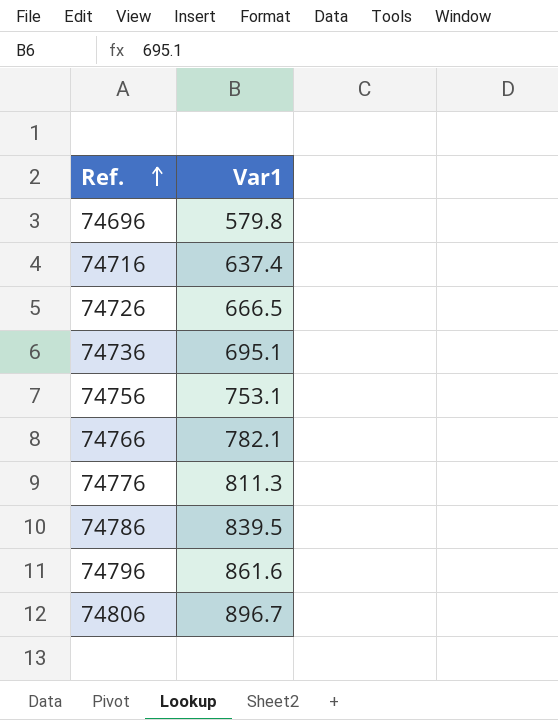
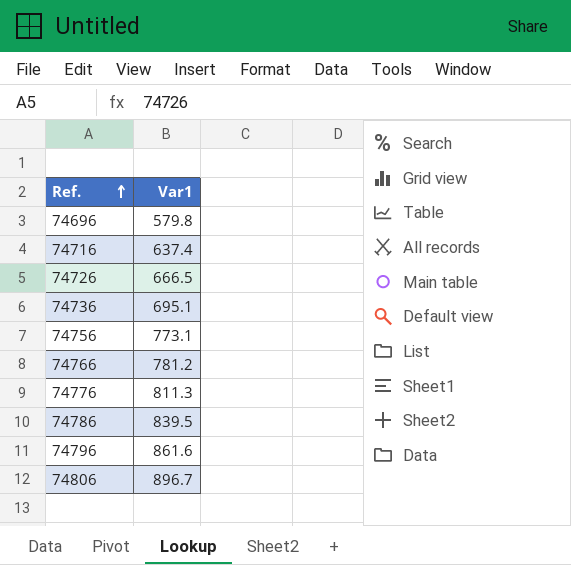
74756 | Var1: 753.1 -> 773.1
74766 | Var1: 782.1 -> 781.2

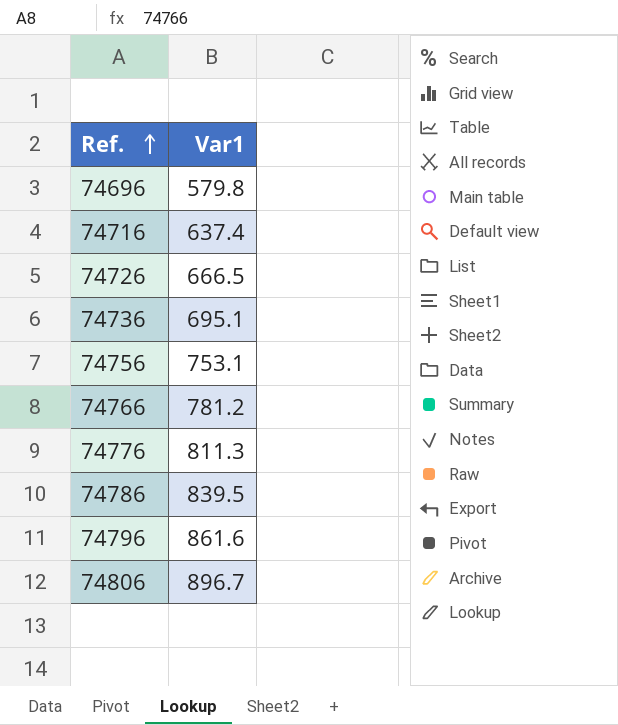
74756 | Var1: 773.1 -> 753.1

